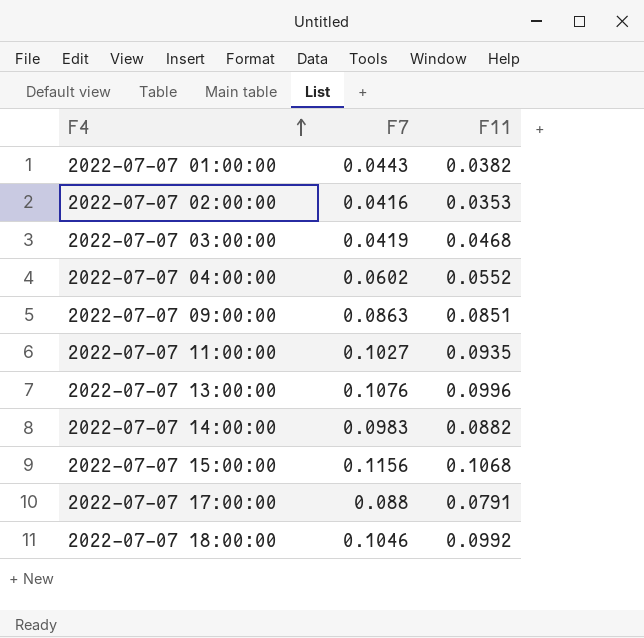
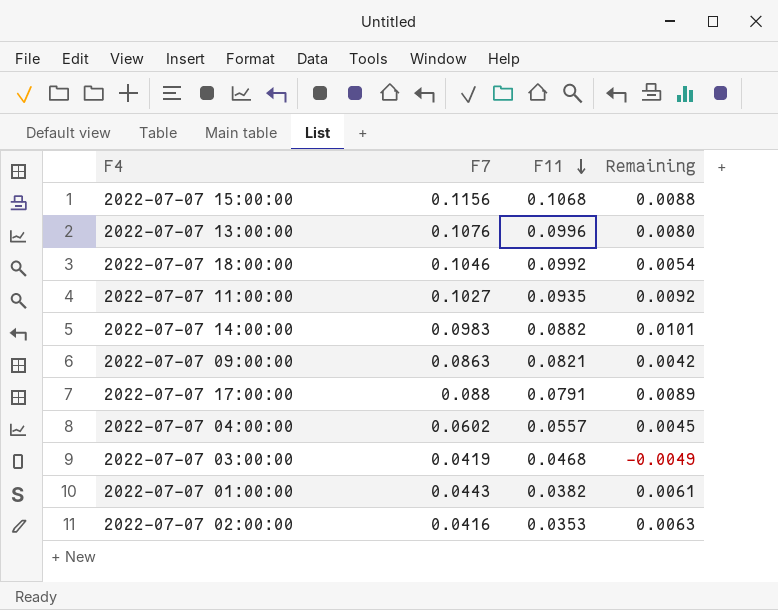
row order: F4 ascending -> F11 descending
column Remaining | formula: none -> [F7] - [F11]
2022-07-07 09:00:00 | F11: 0.0851 -> 0.0821
2022-07-07 04:00:00 | F11: 0.0552 -> 0.0557

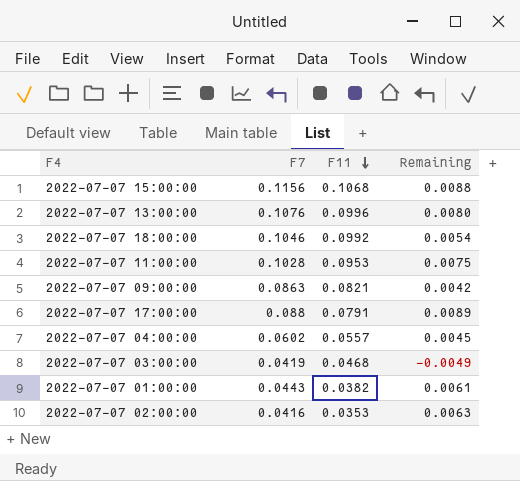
row 2022-07-07 14:00:00: 0.0983 | 0.0882 | 0.0101 -> none
2022-07-07 11:00:00 | F7: 0.1027 -> 0.1028
2022-07-07 11:00:00 | F11: 0.0935 -> 0.0953
2022-07-07 11:00:00 | Remaining: 0.0092 -> 0.0075

